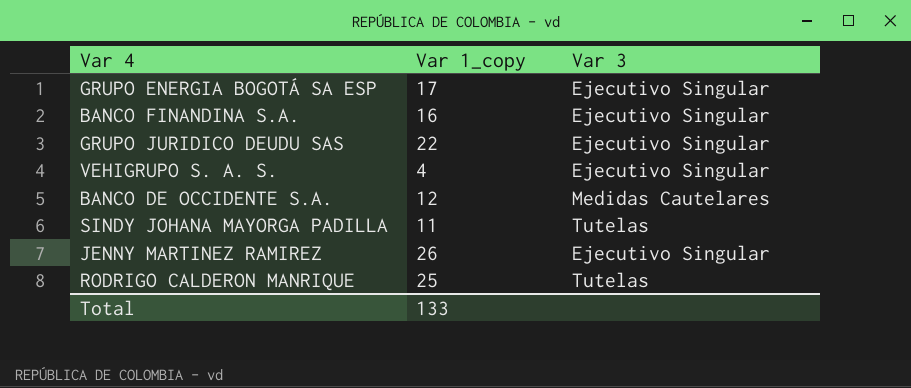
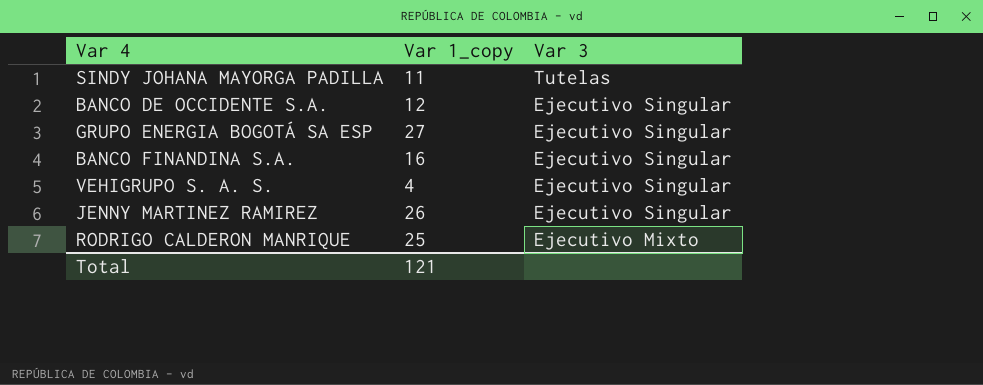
row order: none -> Var 3 descending
row GRUPO JURIDICO DEUDU SAS: 22 | Ejecutivo Singular -> none
BANCO DE OCCIDENTE S.A. | Var 3: Medidas Cautelares -> Ejecutivo Singular
GRUPO ENERGIA BOGOTÁ SA ESP | Var 1_copy: 17 -> 27
RODRIGO CALDERON MANRIQUE | Var 3: Tutelas -> Ejecutivo Mixto
Total | Var 1_copy: 133 -> 121

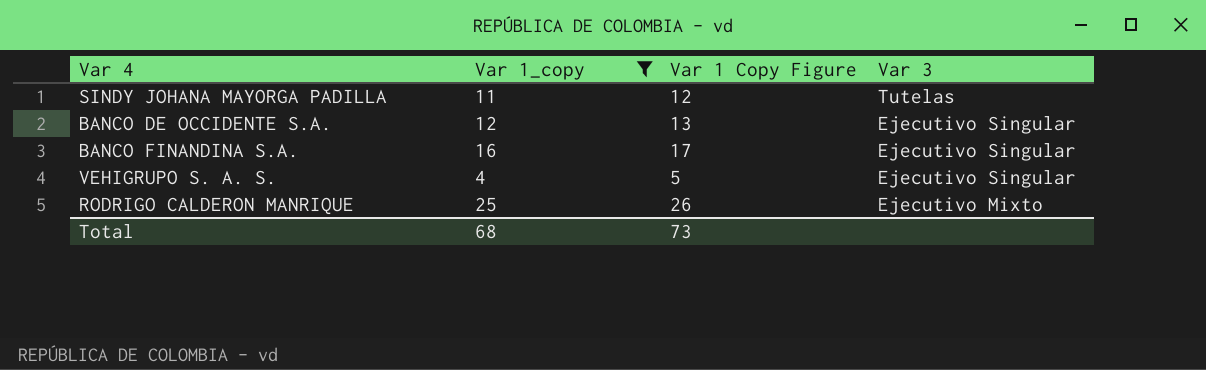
filter: none -> Var 1_copy <= 25
column Var 1 Copy Figure | formula: none -> [Var 1_copy] + 1
Total | Var 1_copy: 121 -> 68

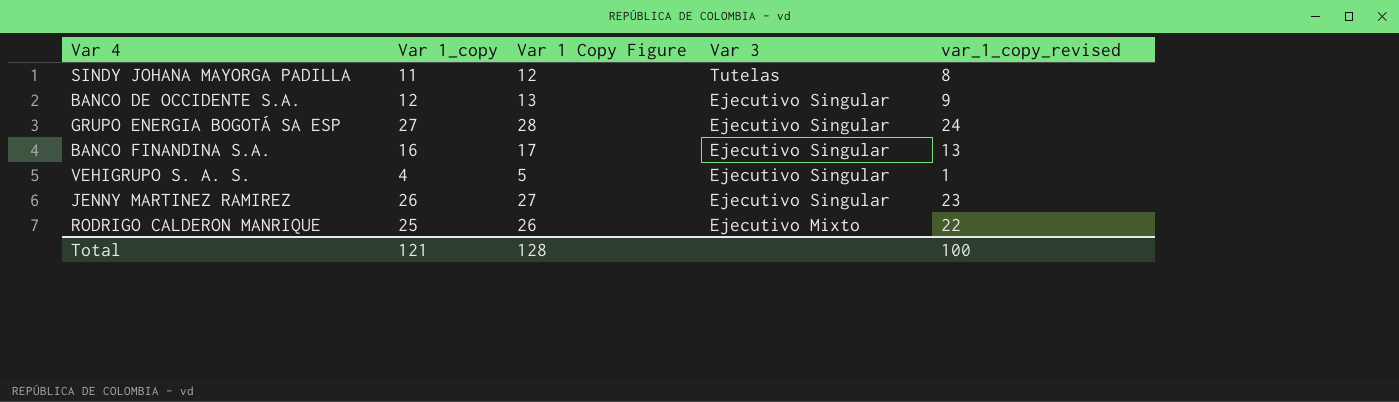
filter: Var 1_copy <= 25 -> none
column var_1_copy_revised | formula: none -> [Var 1_copy] - 3
Total | Var 1_copy: 68 -> 121
Total | Var 1 Copy Figure: 73 -> 128

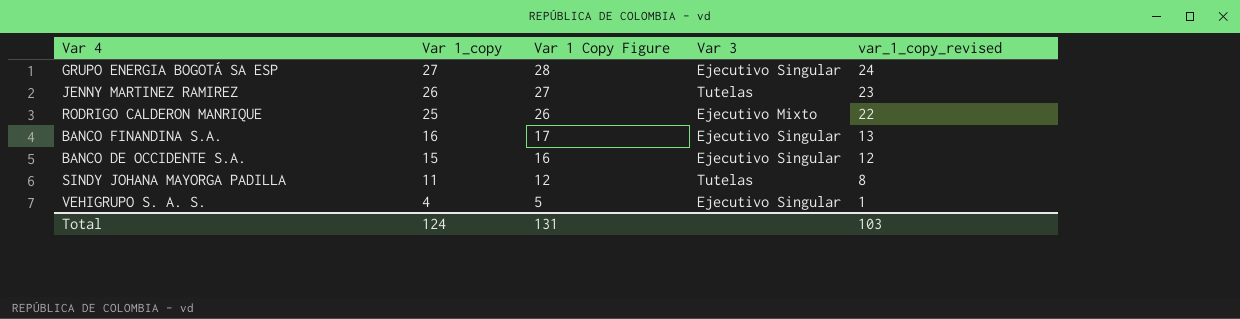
row order: Var 3 descending -> Var 1_copy descending
JENNY MARTINEZ RAMIREZ | Var 3: Ejecutivo Singular -> Tutelas
BANCO DE OCCIDENTE S.A. | Var 1_copy: 12 -> 15
BANCO DE OCCIDENTE S.A. | Var 1 Copy Figure: 13 -> 16
BANCO DE OCCIDENTE S.A. | var_1_copy_revised: 9 -> 12
Total | Var 1_copy: 121 -> 124
Total | Var 1 Copy Figure: 128 -> 131
Total | var_1_copy_revised: 100 -> 103

